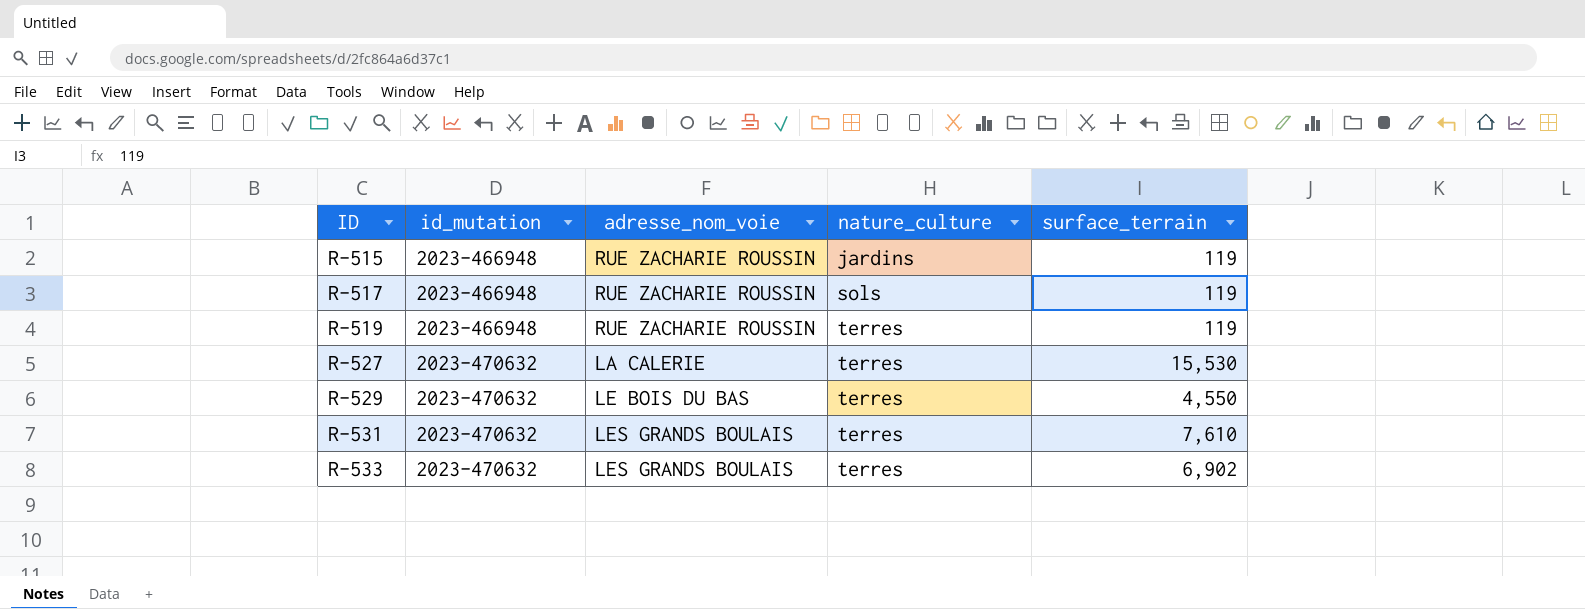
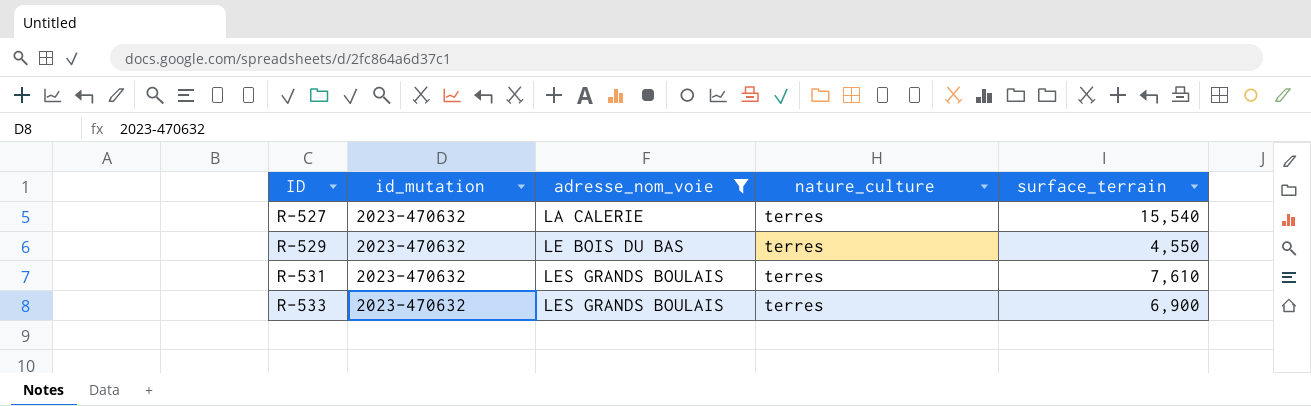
filter: none -> adresse_nom_voie != RUE ZACHARIE ROUSSIN
R-527 | surface_terrain: 15,530 -> 15,540
R-533 | surface_terrain: 6,902 -> 6,900

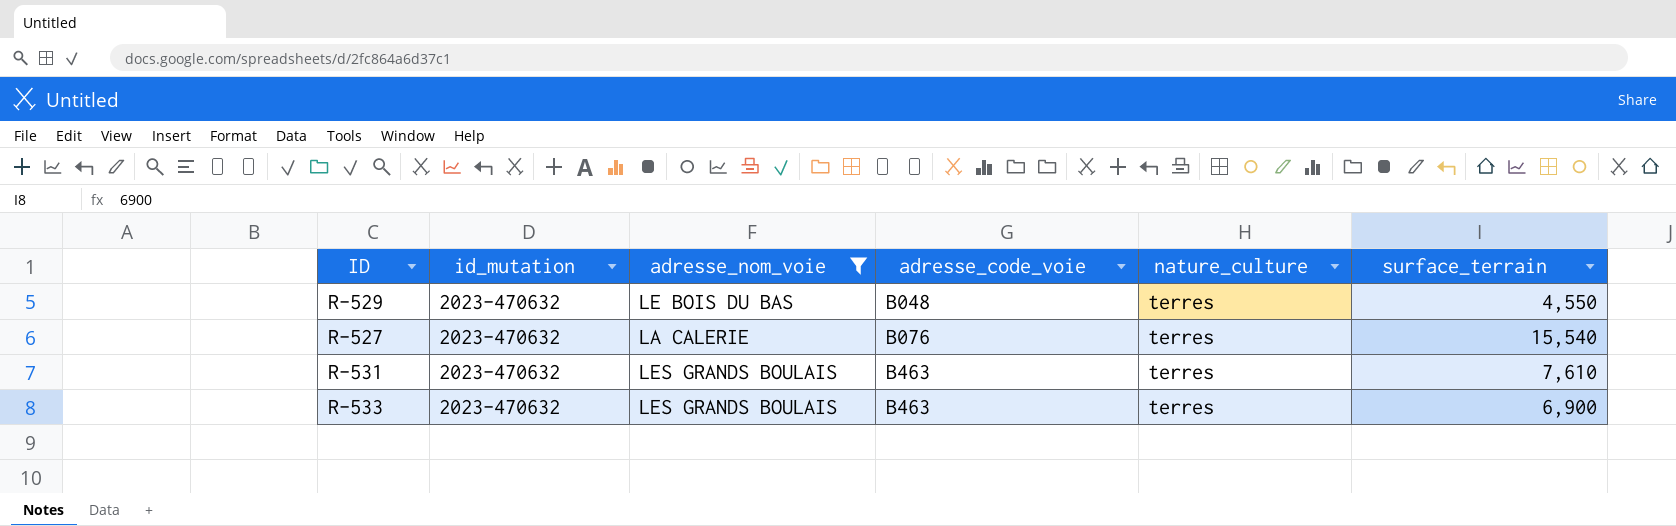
row order: ID ascending -> adresse_code_voie ascending
column adresse_code_voie | position: none -> 4

